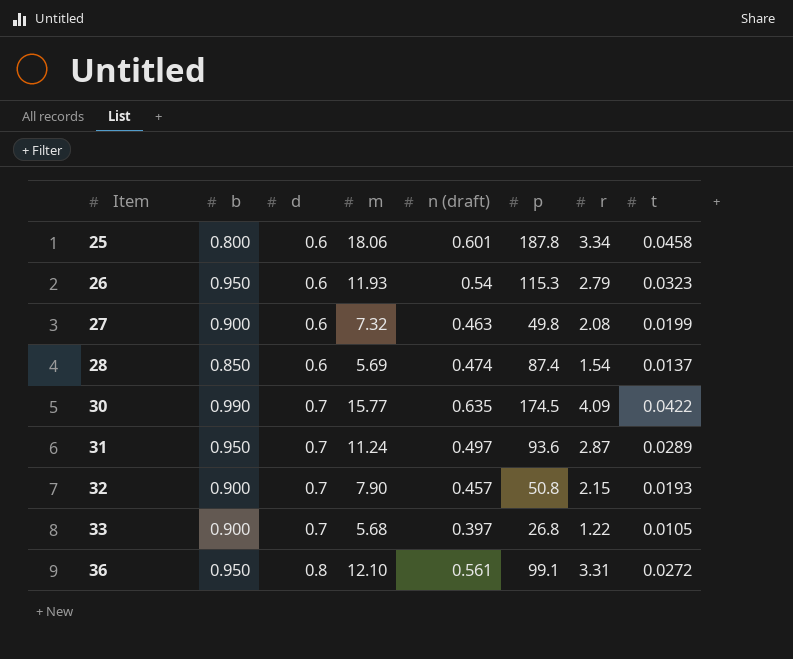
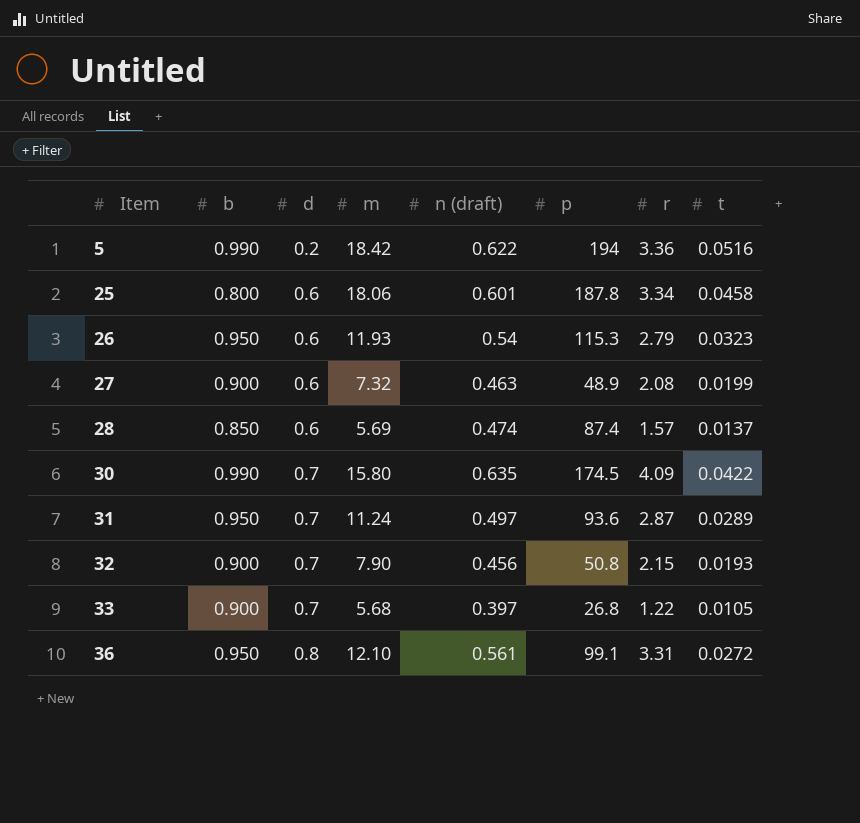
row 5: none -> 0.990 | 0.2 | 18.42 | 0.622 | 194 | 3.36 | 0.0516
27 | p: 49.8 -> 48.9
28 | r: 1.54 -> 1.57
30 | m: 15.77 -> 15.80
32 | n (draft): 0.457 -> 0.456

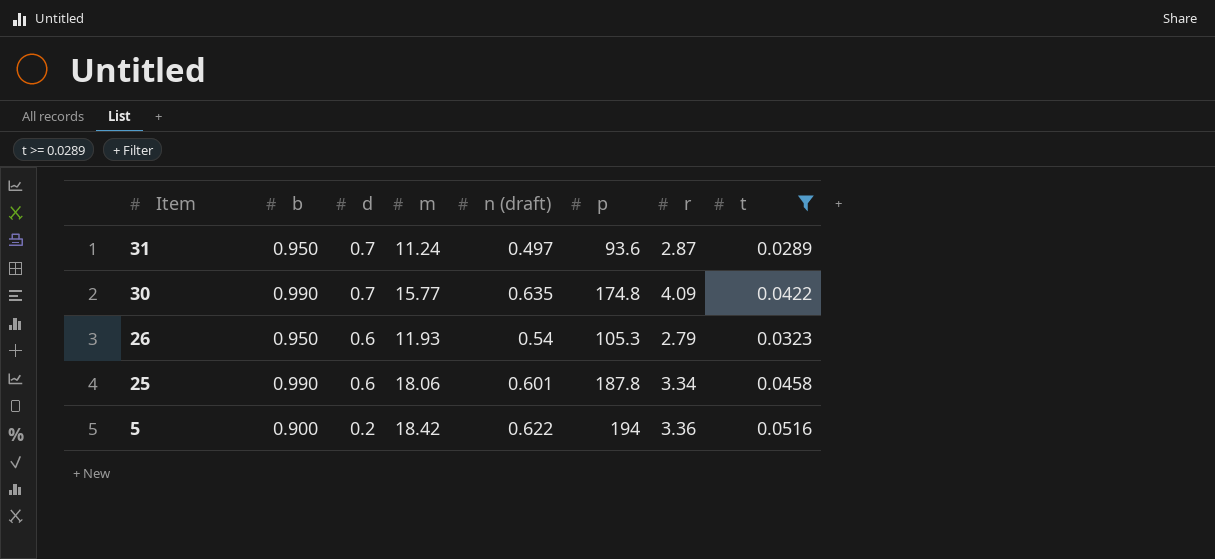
filter: none -> t >= 0.0289
row order: Item ascending -> Item descending
30 | m: 15.80 -> 15.77
30 | p: 174.5 -> 174.8
26 | p: 115.3 -> 105.3
25 | b: 0.800 -> 0.990
5 | b: 0.990 -> 0.900

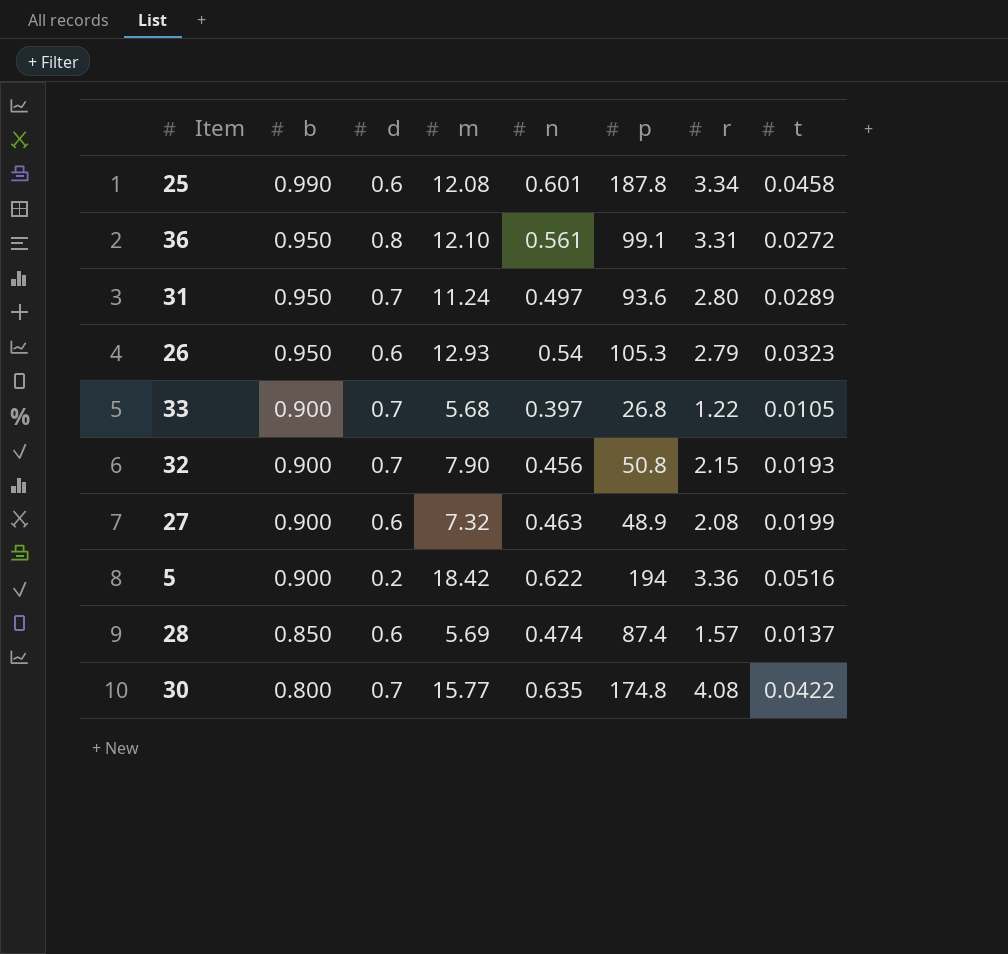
filter: t >= 0.0289 -> none
row order: Item descending -> b descending
column name: n (draft) -> n
25 | m: 18.06 -> 12.08
31 | r: 2.87 -> 2.80
26 | m: 11.93 -> 12.93
30 | b: 0.990 -> 0.800
30 | r: 4.09 -> 4.08

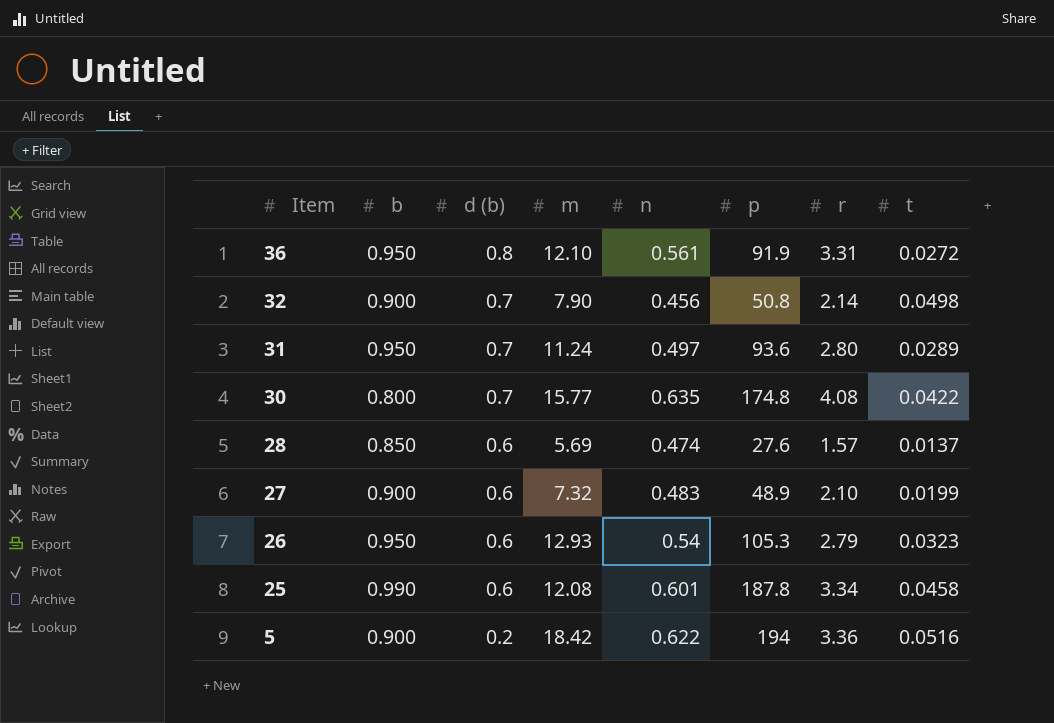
row order: b descending -> Item descending
column name: d -> d (b)
row 33: 0.900 | 0.7 | 5.68 | 0.397 | 26.8 | 1.22 | 0.0105 -> none
36 | p: 99.1 -> 91.9
32 | r: 2.15 -> 2.14
32 | t: 0.0193 -> 0.0498
28 | p: 87.4 -> 27.6
27 | n: 0.463 -> 0.483
27 | r: 2.08 -> 2.10

